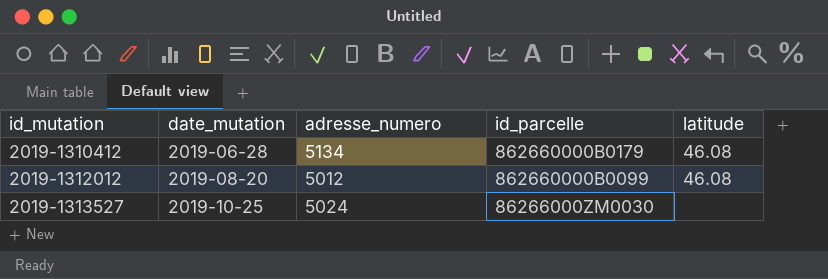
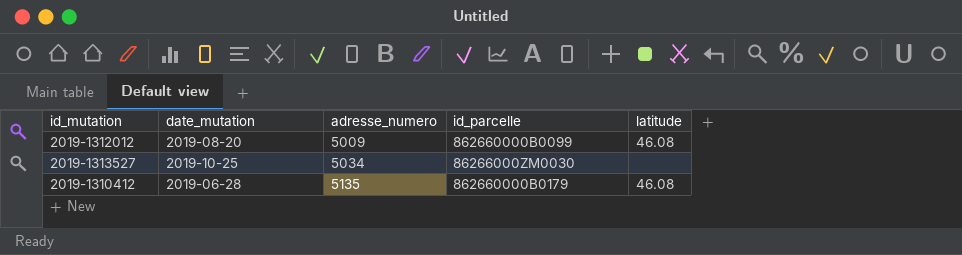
row order: id_mutation ascending -> adresse_numero ascending
2019-1312012 | adresse_numero: 5012 -> 5009
2019-1313527 | adresse_numero: 5024 -> 5034
2019-1310412 | adresse_numero: 5134 -> 5135

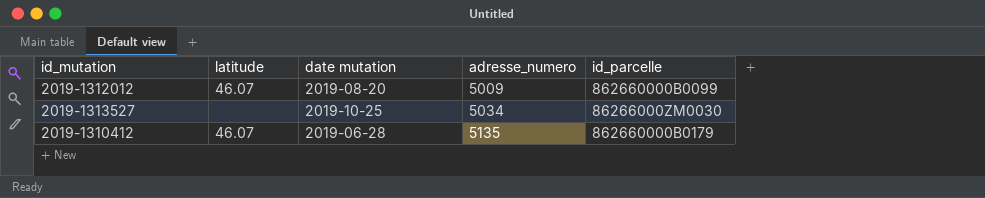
column latitude | position: 5 -> 2
column name: date_mutation -> date mutation
2019-1312012 | latitude: 46.08 -> 46.07
2019-1310412 | latitude: 46.08 -> 46.07

